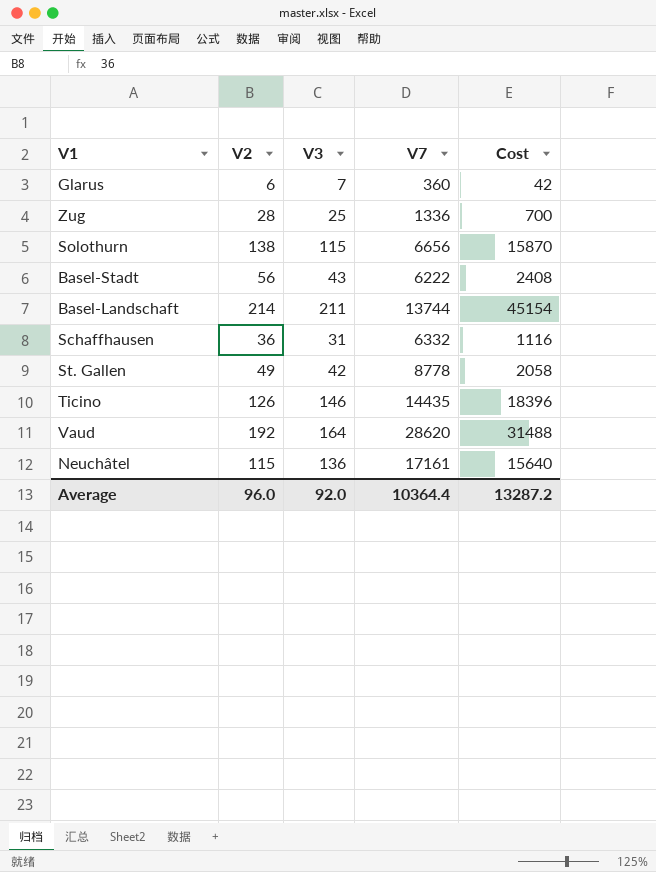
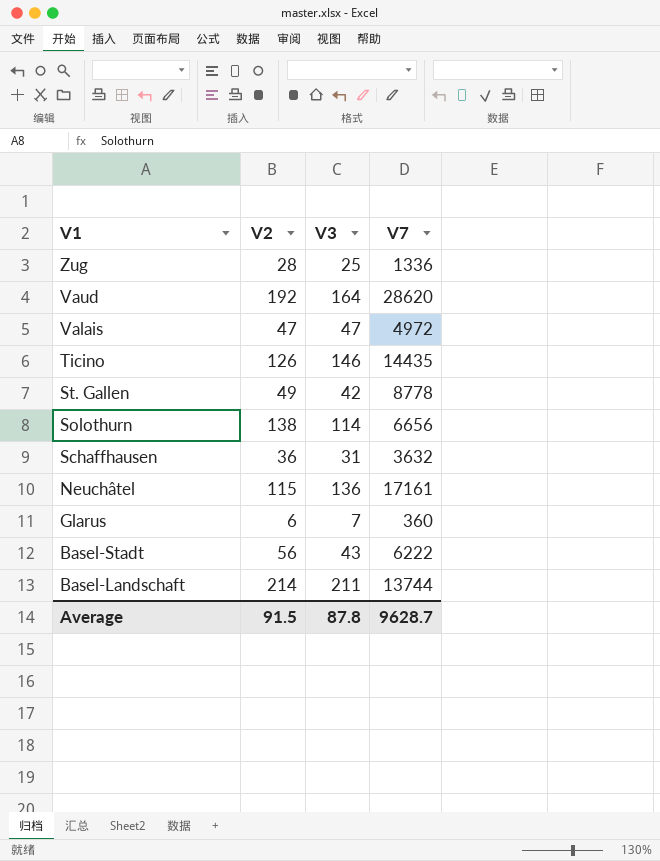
row order: none -> V1 descending
column Cost | formula: [V2] * [V3] -> none
row Valais: none -> 47 | 47 | 4972
Solothurn | V3: 115 -> 114
Schaffhausen | V7: 6332 -> 3632
Average | V2: 96.0 -> 91.5
Average | V3: 92.0 -> 87.8
Average | V7: 10364.4 -> 9628.7

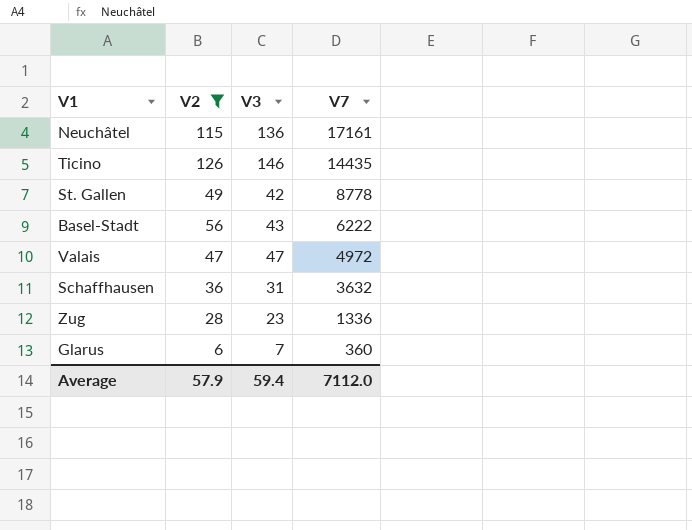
filter: none -> V2 <= 126
row order: V1 descending -> V7 descending
Zug | V3: 25 -> 23
Average | V2: 91.5 -> 57.9
Average | V3: 87.8 -> 59.4
Average | V7: 9628.7 -> 7112.0

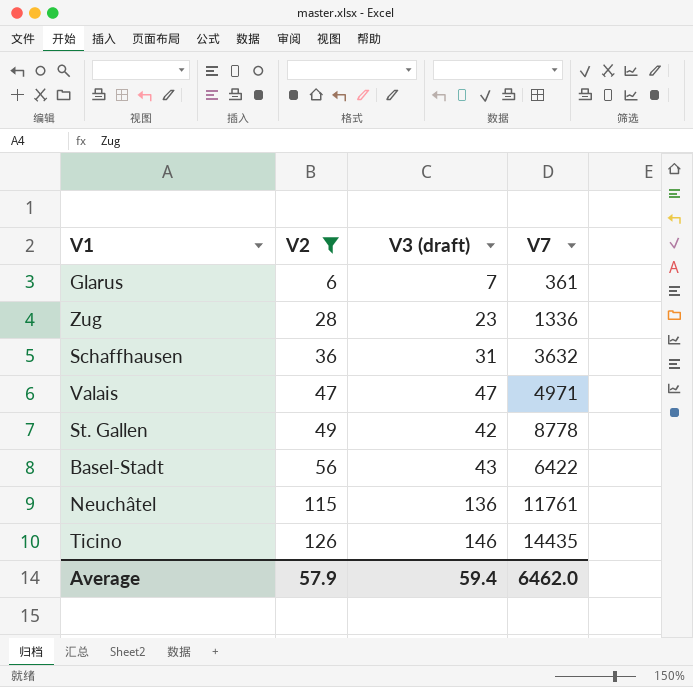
row order: V7 descending -> V2 ascending
column name: V3 -> V3 (draft)
Glarus | V7: 360 -> 361
Valais | V7: 4972 -> 4971
Basel-Stadt | V7: 6222 -> 6422
Neuchâtel | V7: 17161 -> 11761
Average | V7: 7112.0 -> 6462.0

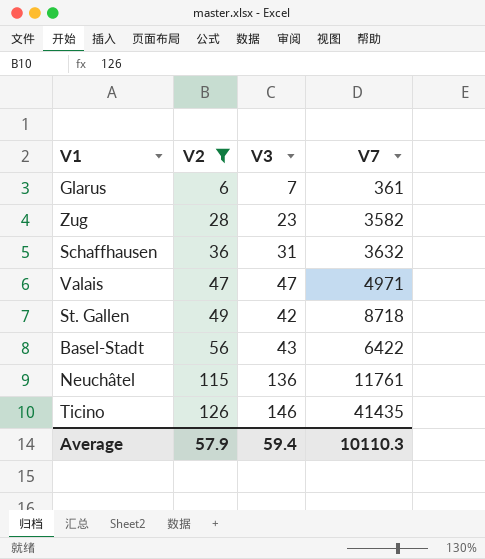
column name: V3 (draft) -> V3
Zug | V7: 1336 -> 3582
St. Gallen | V7: 8778 -> 8718
Ticino | V7: 14435 -> 41435
Average | V7: 6462.0 -> 10110.3

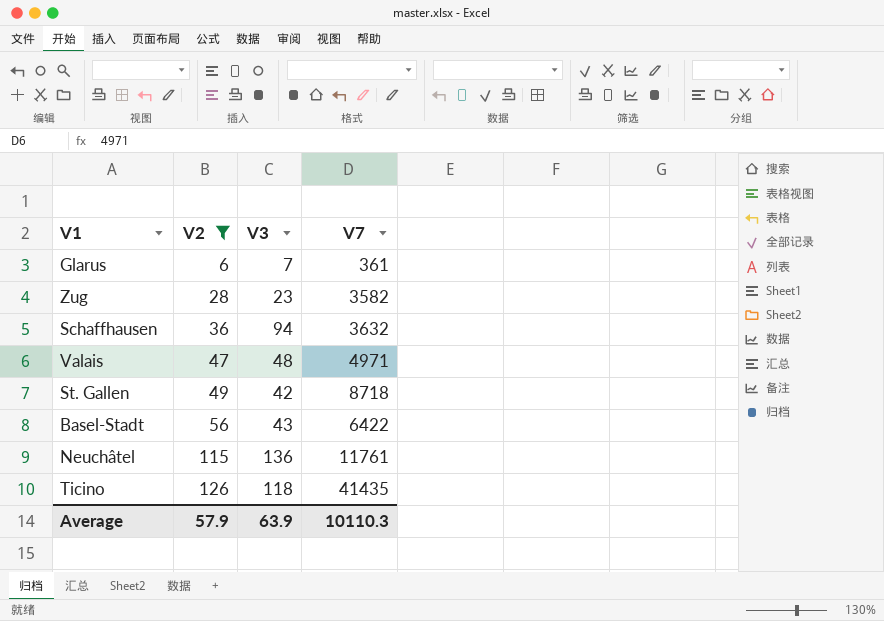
Schaffhausen | V3: 31 -> 94
Valais | V3: 47 -> 48
Ticino | V3: 146 -> 118
Average | V3: 59.4 -> 63.9

